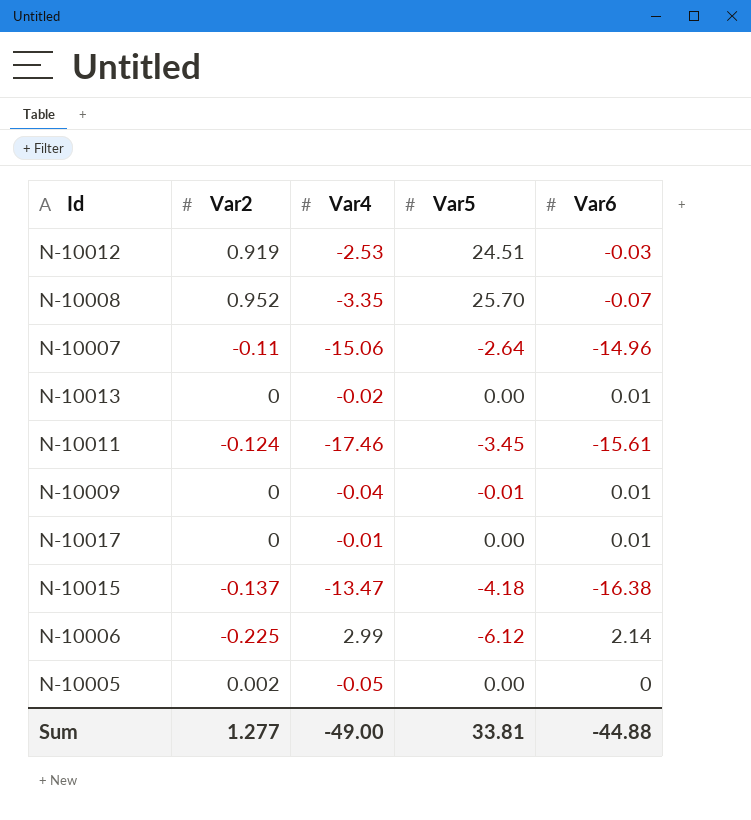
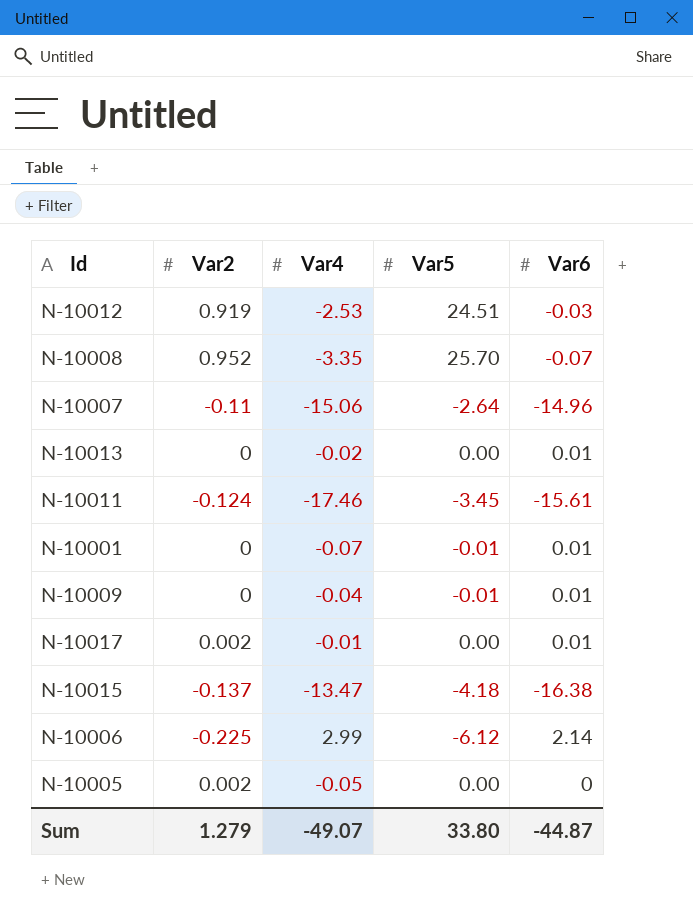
row N-10001: none -> 0 | -0.07 | -0.01 | 0.01
N-10017 | Var2: 0 -> 0.002
Sum | Var2: 1.277 -> 1.279
Sum | Var4: -49.00 -> -49.07
Sum | Var5: 33.81 -> 33.80
Sum | Var6: -44.88 -> -44.87

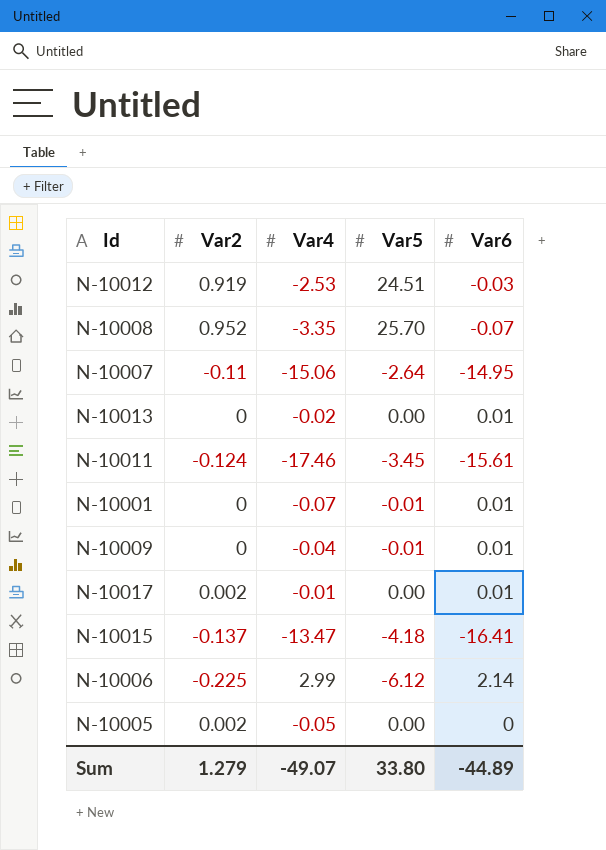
N-10007 | Var6: -14.96 -> -14.95
N-10015 | Var6: -16.38 -> -16.41
Sum | Var6: -44.87 -> -44.89

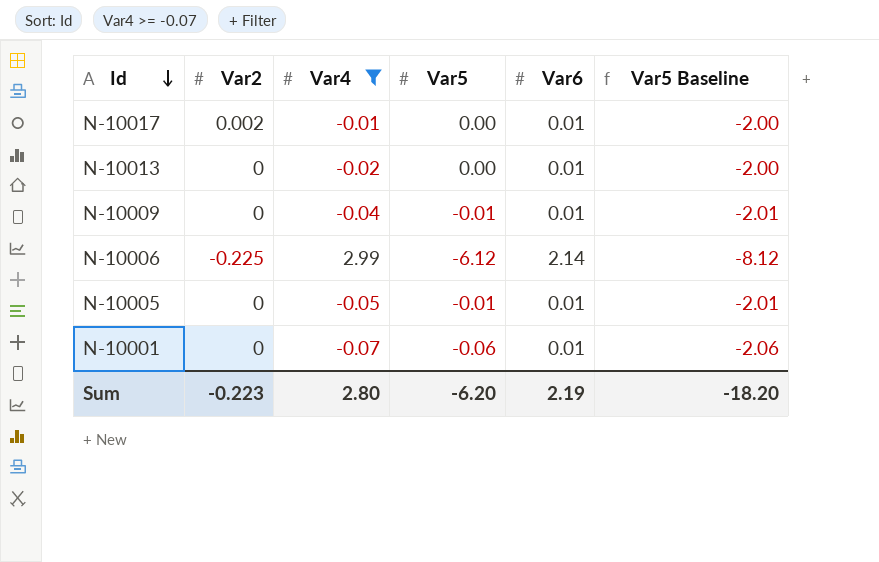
filter: none -> Var4 >= -0.07
row order: none -> Id descending
column Var5 Baseline | formula: none -> [Var5] - 2
N-10005 | Var2: 0.002 -> 0
N-10005 | Var5: 0.00 -> -0.01
N-10005 | Var6: 0 -> 0.01
N-10001 | Var5: -0.01 -> -0.06
Sum | Var2: 1.279 -> -0.223
Sum | Var4: -49.07 -> 2.80
Sum | Var5: 33.80 -> -6.20
Sum | Var6: -44.89 -> 2.19

